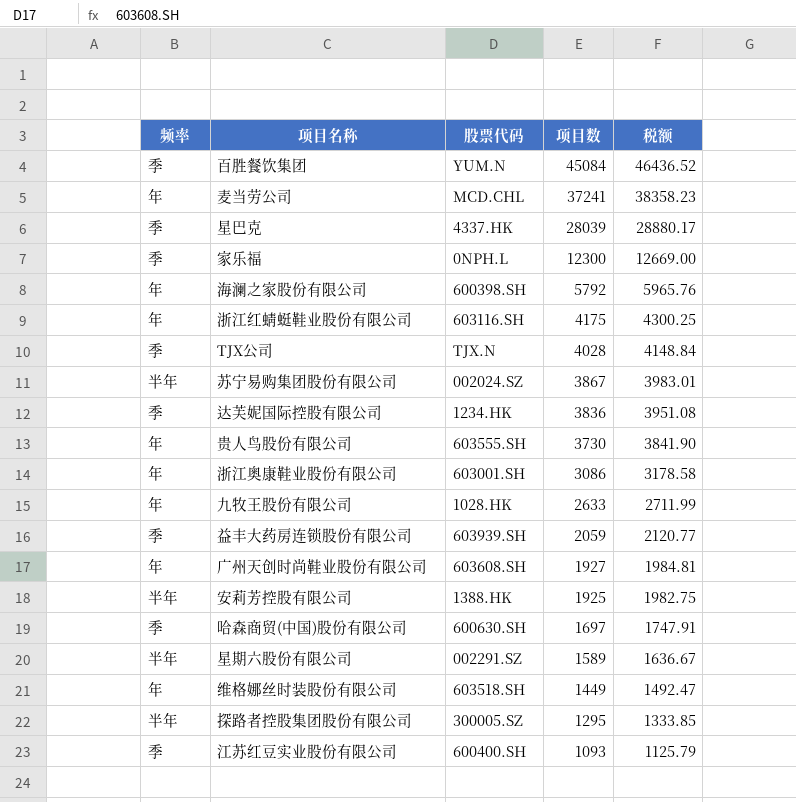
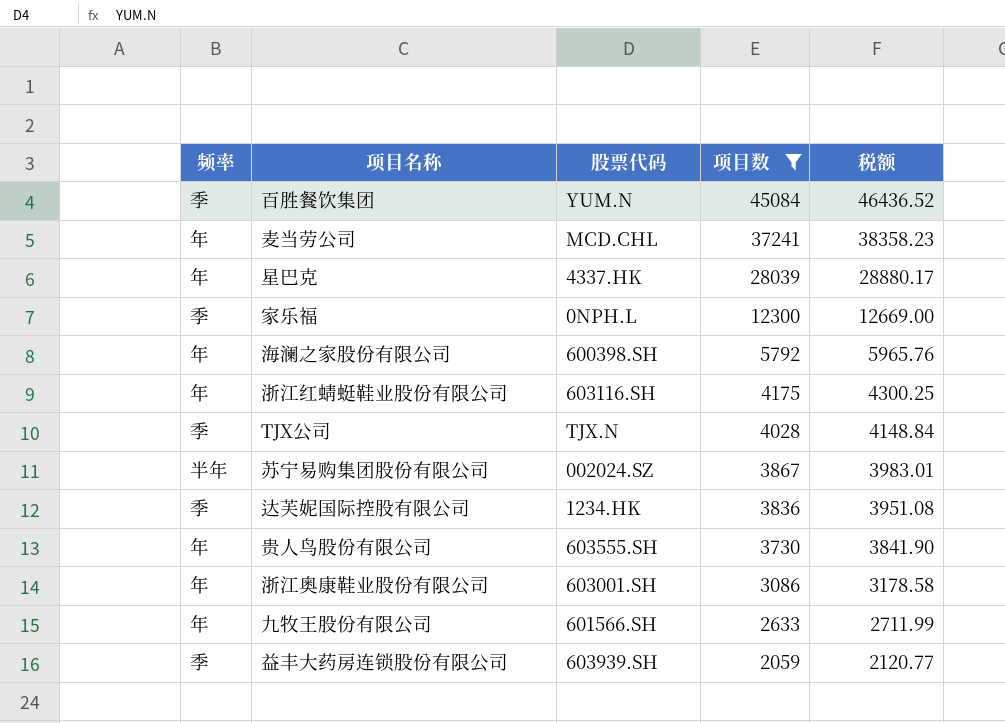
filter: none -> 项目数 >= 2059
星巴克 | 频率: 季 -> 年
九牧王股份有限公司 | 股票代码: 1028.HK -> 601566.SH

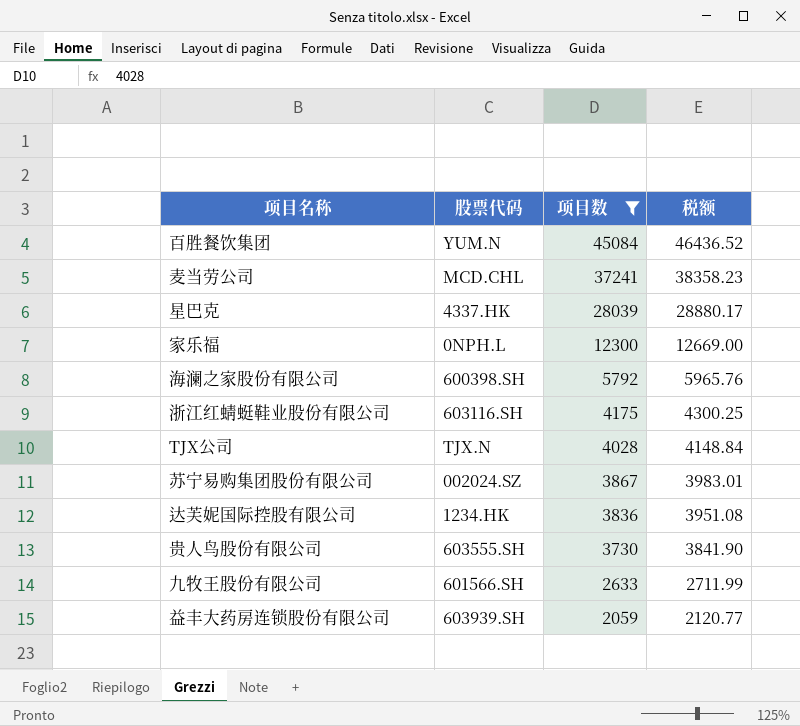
column 频率 | position: 1 -> none
row 浙江奥康鞋业股份有限公司: 年 | 603001.SH | 3086 | 3178.58 -> none

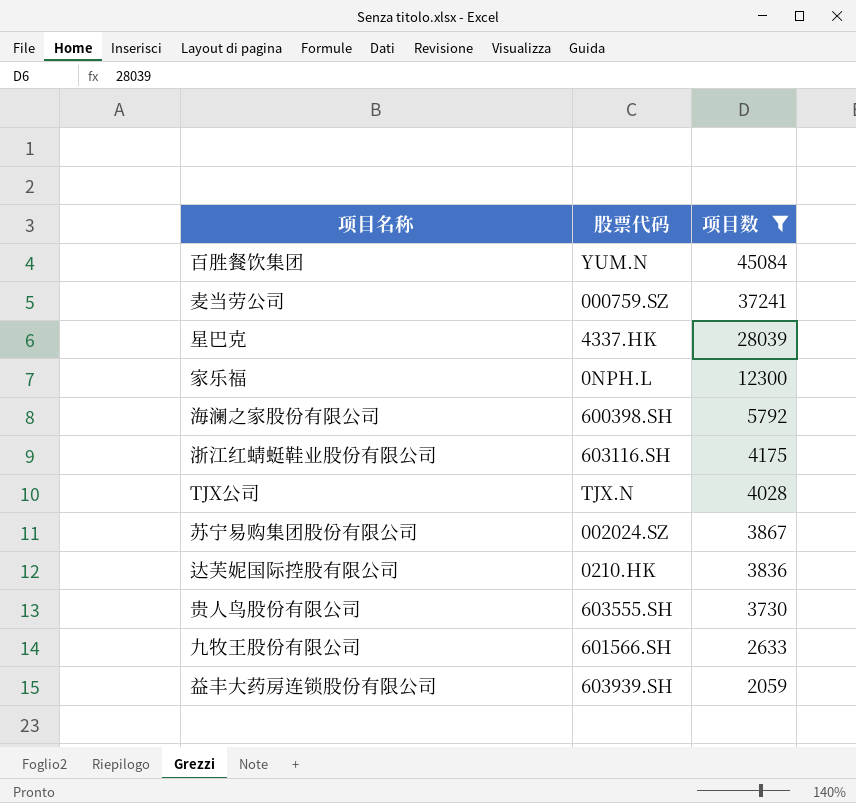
column 税额 | formula: [项目数] * 1.03 -> none
麦当劳公司 | 股票代码: MCD.CHL -> 000759.SZ
达芙妮国际控股有限公司 | 股票代码: 1234.HK -> 0210.HK

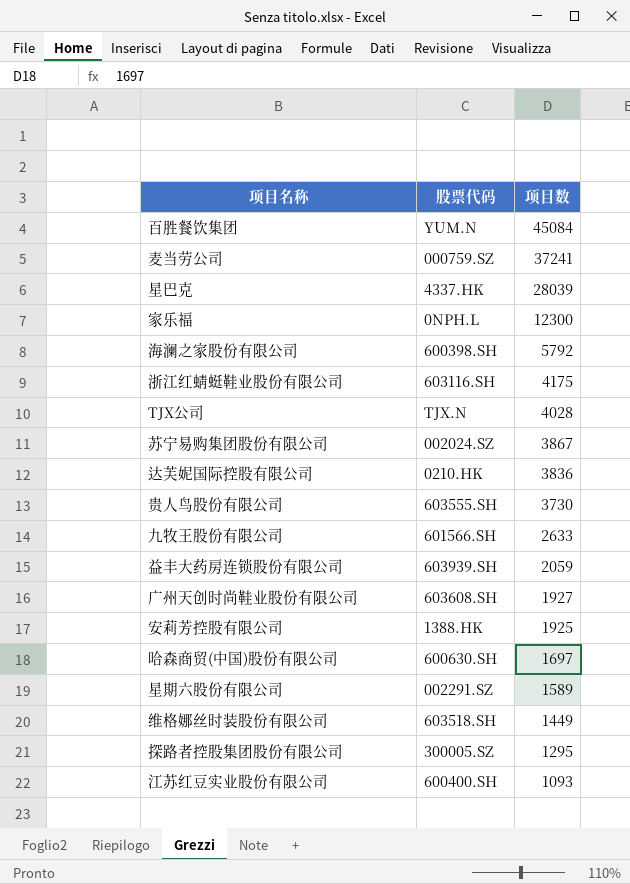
filter: 项目数 >= 2059 -> none

